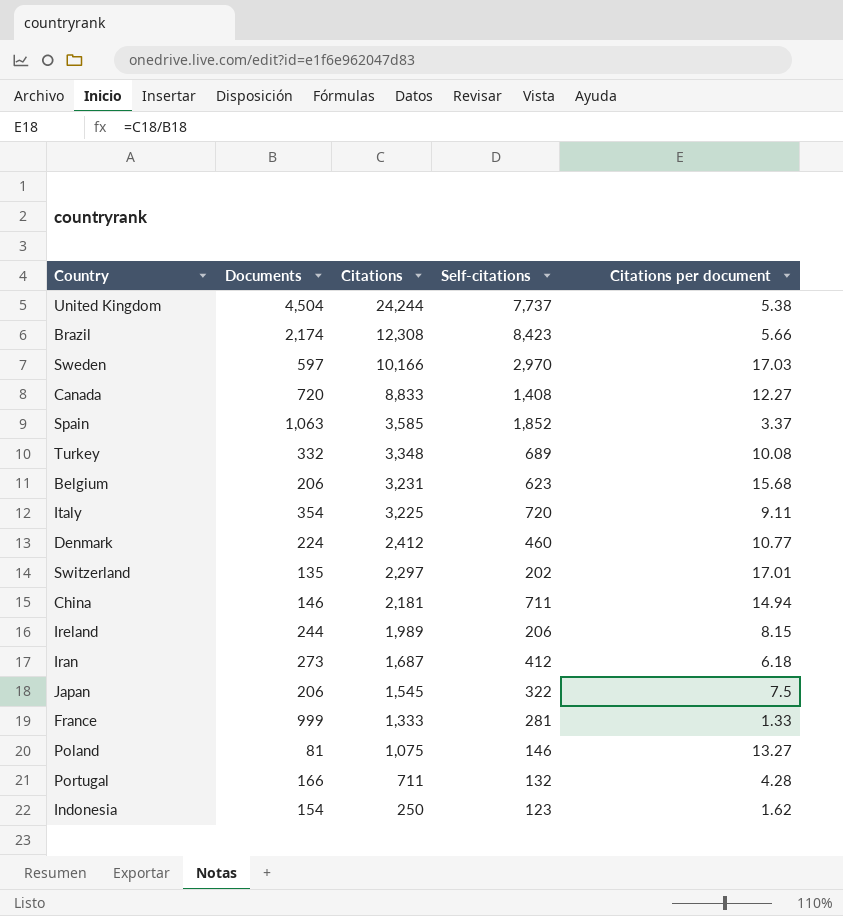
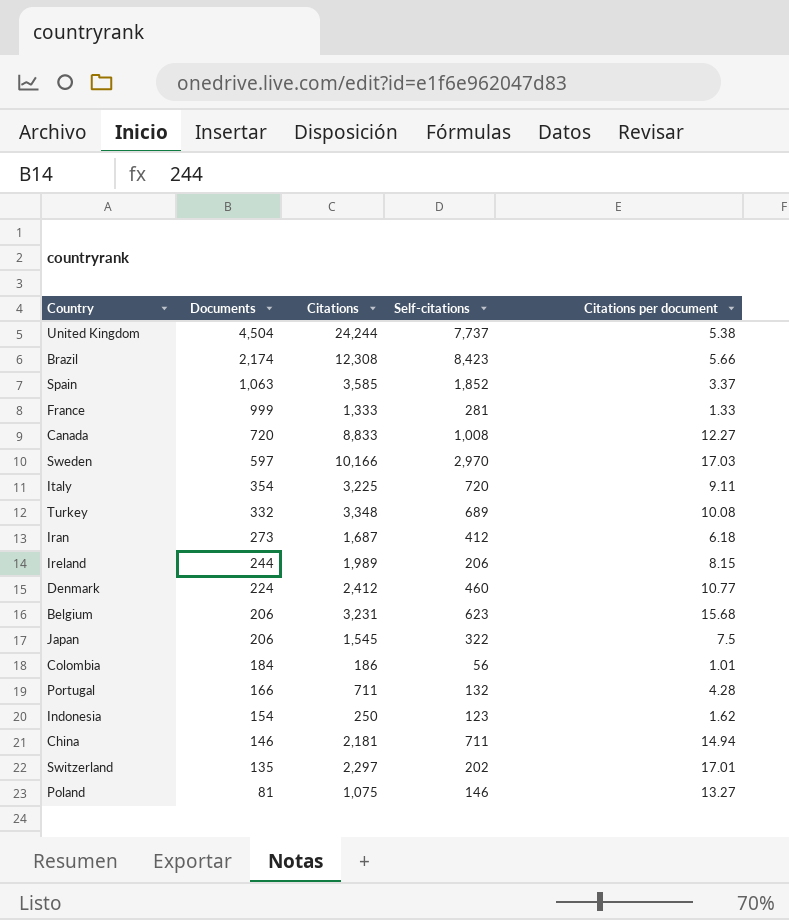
row order: Citations descending -> Documents descending
Canada | Self-citations: 1,408 -> 1,008
row Colombia: none -> 184 | 186 | 56 | 1.01

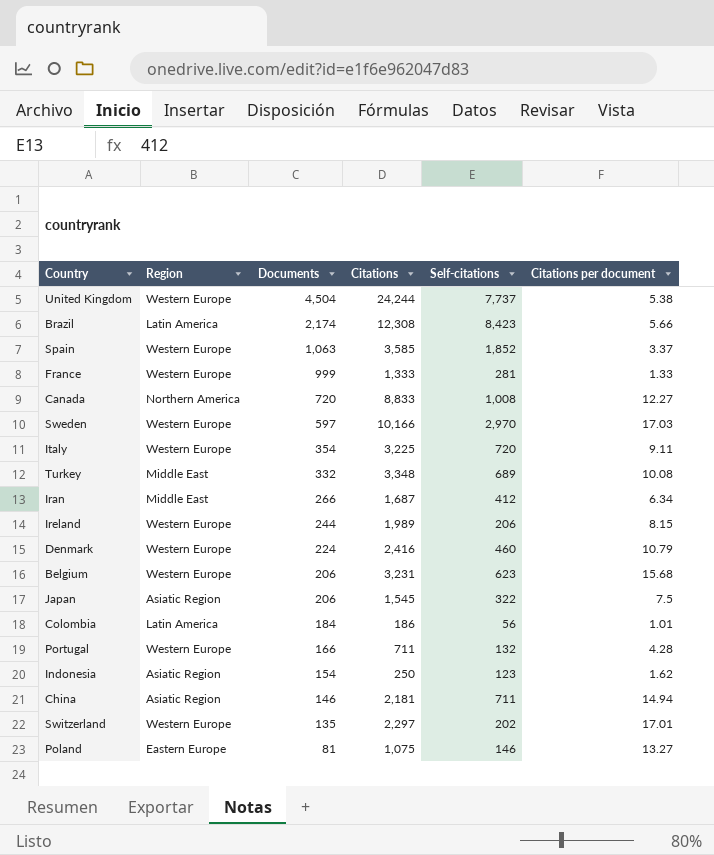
column Region | position: none -> 2
Iran | Documents: 273 -> 266
Iran | Citations per document: 6.18 -> 6.34
Denmark | Citations: 2,412 -> 2,416
Denmark | Citations per document: 10.77 -> 10.79

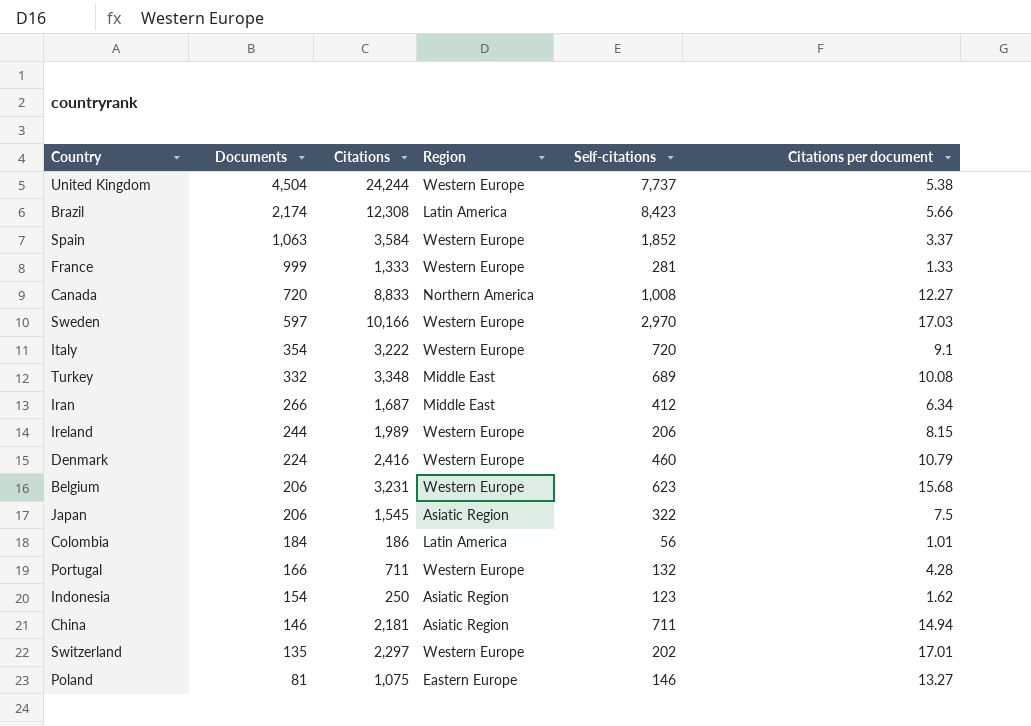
column Region | position: 2 -> 4
Spain | Citations: 3,585 -> 3,584
Italy | Citations: 3,225 -> 3,222
Italy | Citations per document: 9.11 -> 9.1

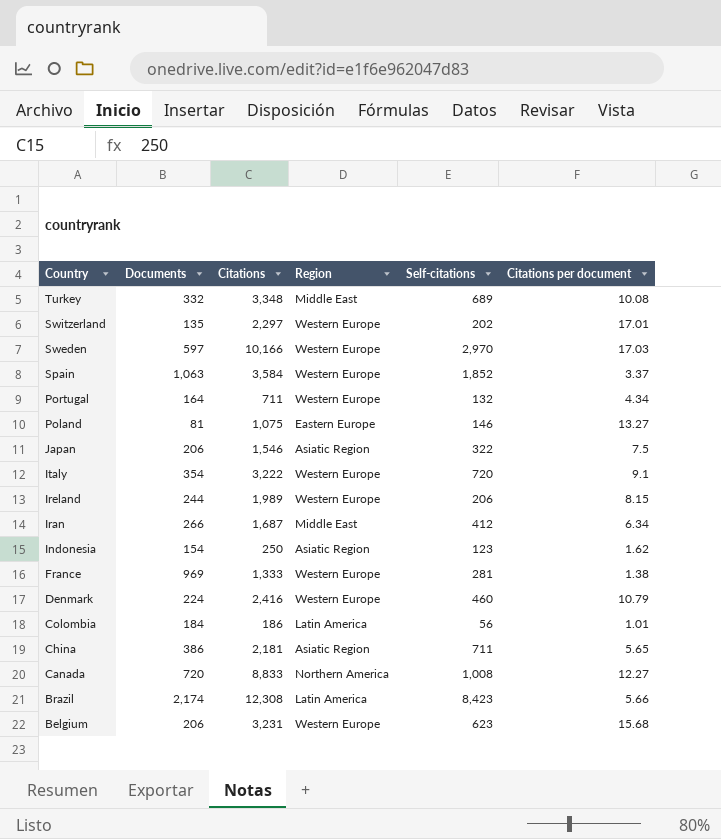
row order: Documents descending -> Country descending
row United Kingdom: 4,504 | 24,244 | Western Europe | 7,737 | 5.38 -> none
Portugal | Documents: 166 -> 164
Portugal | Citations per document: 4.28 -> 4.34
Japan | Citations: 1,545 -> 1,546
France | Documents: 999 -> 969
France | Citations per document: 1.33 -> 1.38
China | Documents: 146 -> 386
China | Citations per document: 14.94 -> 5.65

